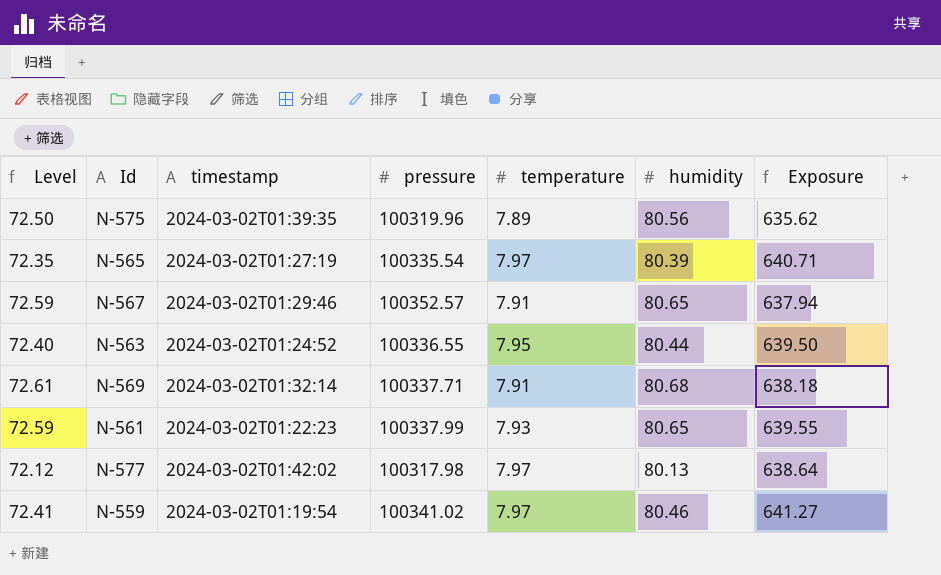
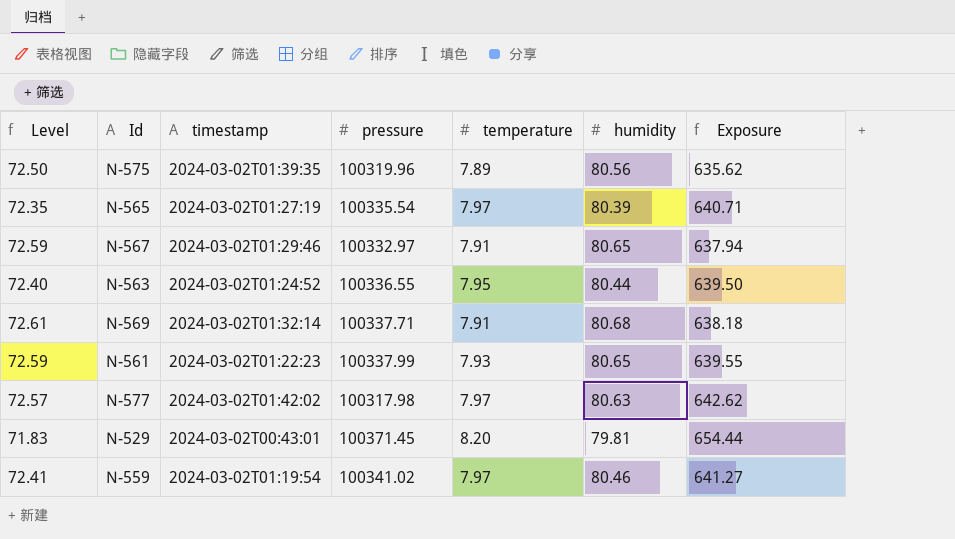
N-567 | pressure: 100352.57 -> 100332.97
N-577 | Level: 72.12 -> 72.57
N-577 | humidity: 80.13 -> 80.63
N-577 | Exposure: 638.64 -> 642.62
row N-529: none -> 71.83 | 2024-03-02T00:43:01 | 100371.45 | 8.20 | 79.81 | 654.44

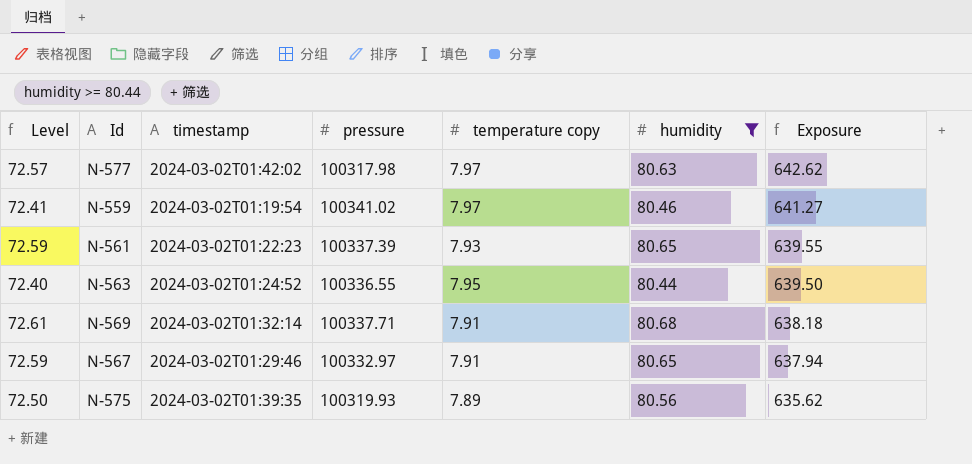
filter: none -> humidity >= 80.44
row order: none -> Exposure descending
column name: temperature -> temperature copy
N-561 | pressure: 100337.99 -> 100337.39
N-575 | pressure: 100319.96 -> 100319.93

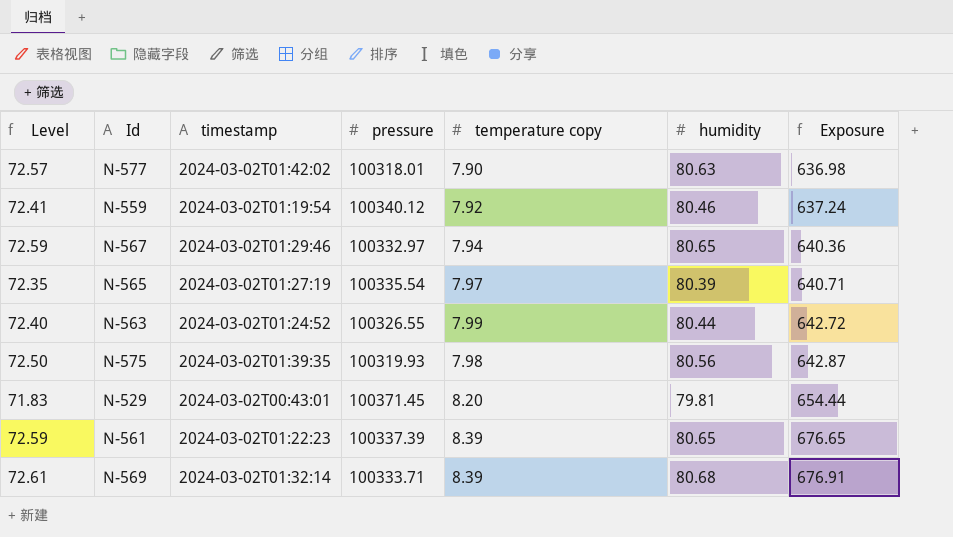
filter: humidity >= 80.44 -> none
row order: Exposure descending -> Exposure ascending
N-577 | pressure: 100317.98 -> 100318.01
N-577 | temperature copy: 7.97 -> 7.90
N-577 | Exposure: 642.62 -> 636.98
N-559 | pressure: 100341.02 -> 100340.12
N-559 | temperature copy: 7.97 -> 7.92
N-559 | Exposure: 641.27 -> 637.24
N-567 | temperature copy: 7.91 -> 7.94
N-567 | Exposure: 637.94 -> 640.36
N-563 | pressure: 100336.55 -> 100326.55
N-563 | temperature copy: 7.95 -> 7.99
N-563 | Exposure: 639.50 -> 642.72
N-575 | temperature copy: 7.89 -> 7.98
N-575 | Exposure: 635.62 -> 642.87
N-561 | temperature copy: 7.93 -> 8.39
N-561 | Exposure: 639.55 -> 676.65
N-569 | pressure: 100337.71 -> 100333.71
N-569 | temperature copy: 7.91 -> 8.39
N-569 | Exposure: 638.18 -> 676.91

